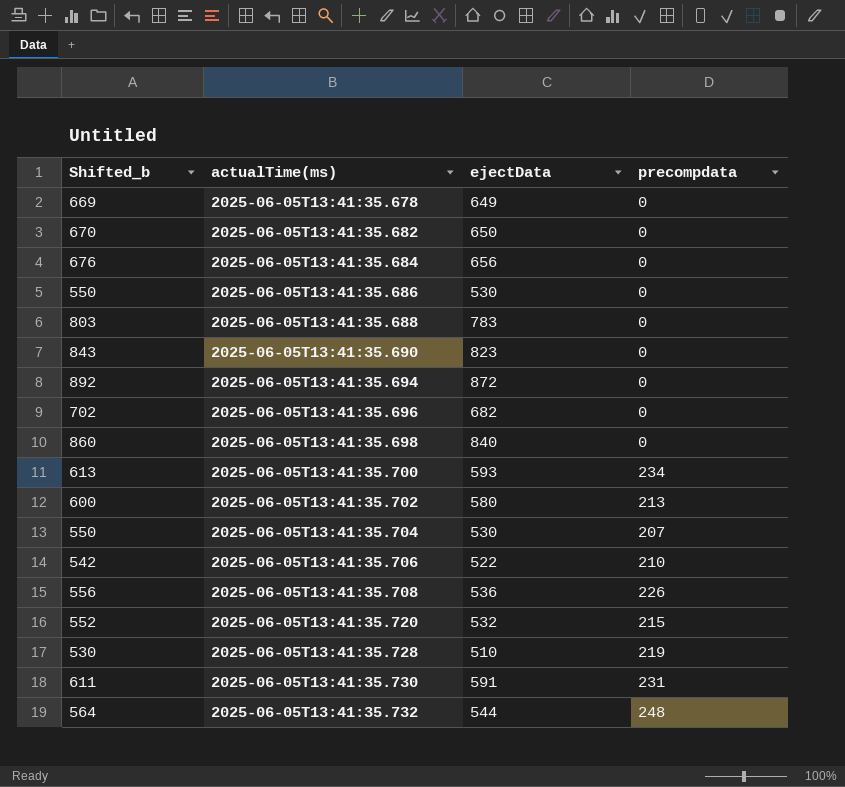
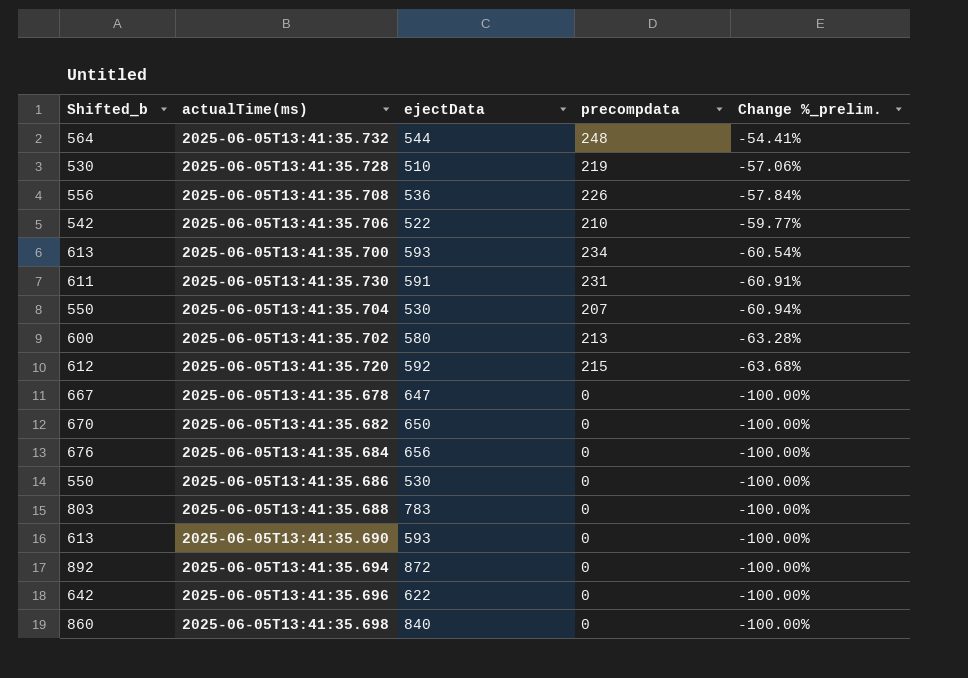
row order: actualTime(ms) ascending -> Change %_prelim. descending
column Change %_prelim. | formula: none -> ([precompdata] - [ejectData]) / [ejectData]
2025-06-05T13:41:35.720 | Shifted_b: 552 -> 612
2025-06-05T13:41:35.720 | ejectData: 532 -> 592
2025-06-05T13:41:35.678 | Shifted_b: 669 -> 667
2025-06-05T13:41:35.678 | ejectData: 649 -> 647
2025-06-05T13:41:35.690 | Shifted_b: 843 -> 613
2025-06-05T13:41:35.690 | ejectData: 823 -> 593
2025-06-05T13:41:35.696 | Shifted_b: 702 -> 642
2025-06-05T13:41:35.696 | ejectData: 682 -> 622

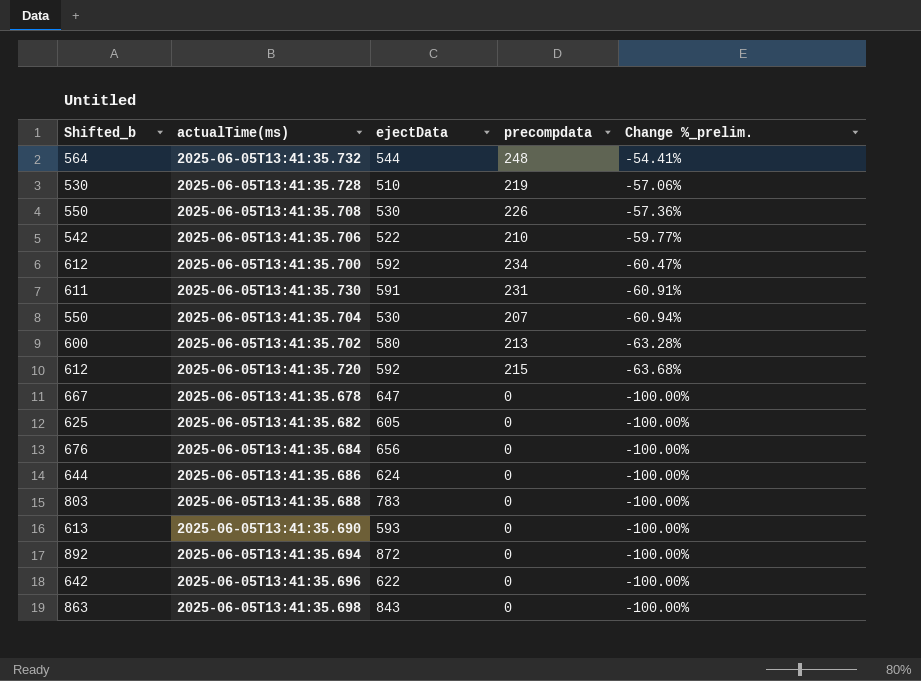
2025-06-05T13:41:35.708 | Shifted_b: 556 -> 550
2025-06-05T13:41:35.708 | ejectData: 536 -> 530
2025-06-05T13:41:35.708 | Change %_prelim.: -57.84% -> -57.36%
2025-06-05T13:41:35.700 | Shifted_b: 613 -> 612
2025-06-05T13:41:35.700 | ejectData: 593 -> 592
2025-06-05T13:41:35.700 | Change %_prelim.: -60.54% -> -60.47%
2025-06-05T13:41:35.682 | Shifted_b: 670 -> 625
2025-06-05T13:41:35.682 | ejectData: 650 -> 605
2025-06-05T13:41:35.686 | Shifted_b: 550 -> 644
2025-06-05T13:41:35.686 | ejectData: 530 -> 624
2025-06-05T13:41:35.698 | Shifted_b: 860 -> 863
2025-06-05T13:41:35.698 | ejectData: 840 -> 843

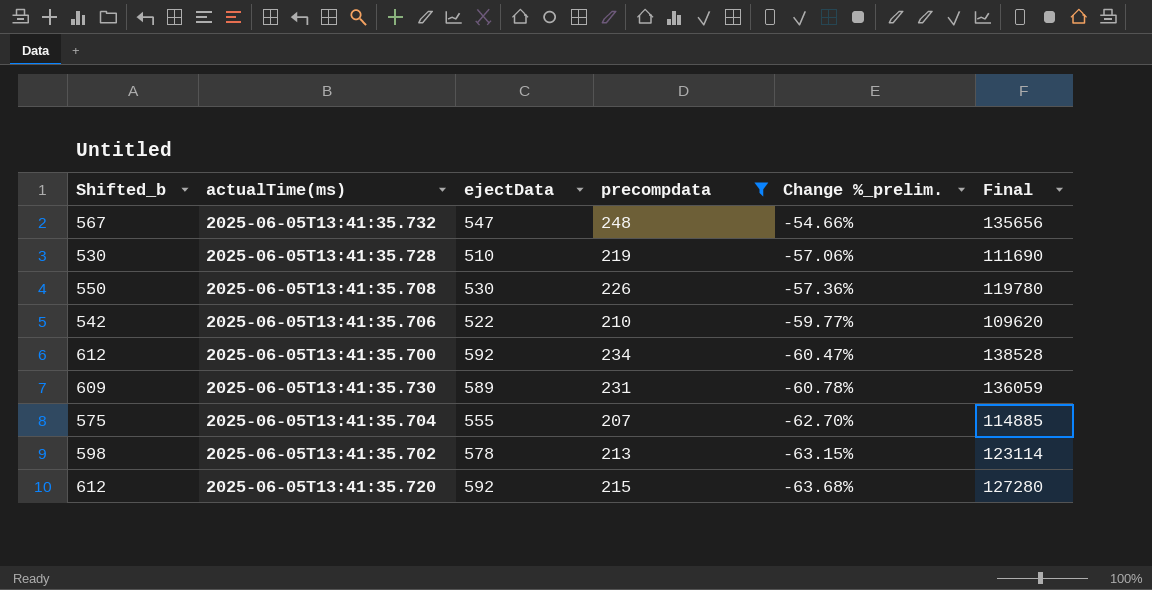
filter: none -> precompdata != 0
column Final | formula: none -> [ejectData] * [precompdata]
2025-06-05T13:41:35.732 | Shifted_b: 564 -> 567
2025-06-05T13:41:35.732 | ejectData: 544 -> 547
2025-06-05T13:41:35.732 | Change %_prelim.: -54.41% -> -54.66%
2025-06-05T13:41:35.730 | Shifted_b: 611 -> 609
2025-06-05T13:41:35.730 | ejectData: 591 -> 589
2025-06-05T13:41:35.730 | Change %_prelim.: -60.91% -> -60.78%
2025-06-05T13:41:35.704 | Shifted_b: 550 -> 575
2025-06-05T13:41:35.704 | ejectData: 530 -> 555
2025-06-05T13:41:35.704 | Change %_prelim.: -60.94% -> -62.70%
2025-06-05T13:41:35.702 | Shifted_b: 600 -> 598
2025-06-05T13:41:35.702 | ejectData: 580 -> 578
2025-06-05T13:41:35.702 | Change %_prelim.: -63.28% -> -63.15%

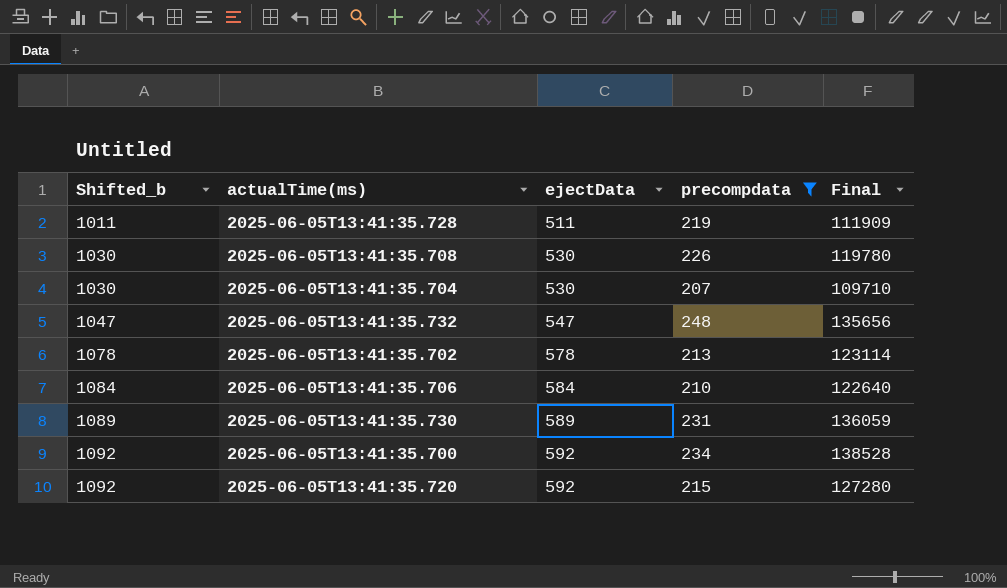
row order: Change %_prelim. descending -> Shifted_b ascending
column Change %_prelim. | formula: ([precompdata] - [ejectData]) / [ejectData] -> none
column Shifted_b | formula: [ejectData] + 20 -> [ejectData] + 500
2025-06-05T13:41:35.728 | ejectData: 510 -> 511
2025-06-05T13:41:35.728 | Final: 111690 -> 111909
2025-06-05T13:41:35.704 | ejectData: 555 -> 530
2025-06-05T13:41:35.704 | Final: 114885 -> 109710
2025-06-05T13:41:35.706 | ejectData: 522 -> 584
2025-06-05T13:41:35.706 | Final: 109620 -> 122640

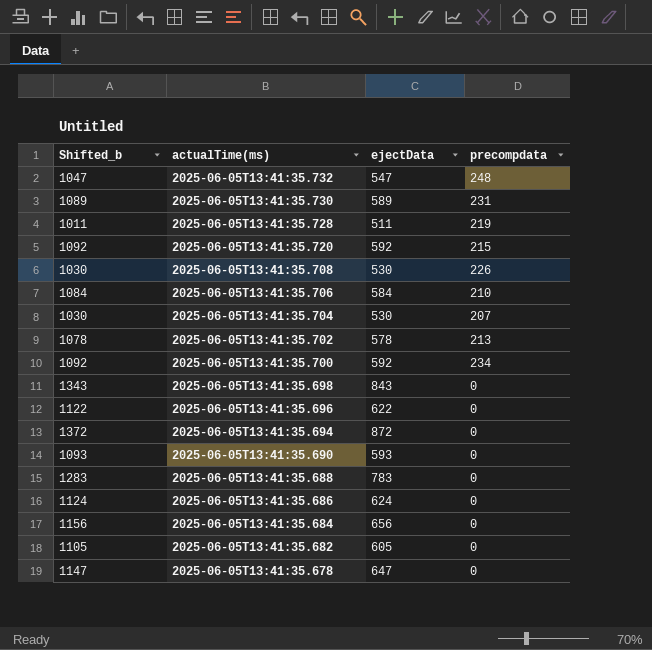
filter: precompdata != 0 -> none
row order: Shifted_b ascending -> actualTime(ms) descending
column Final | formula: [ejectData] * [precompdata] -> none

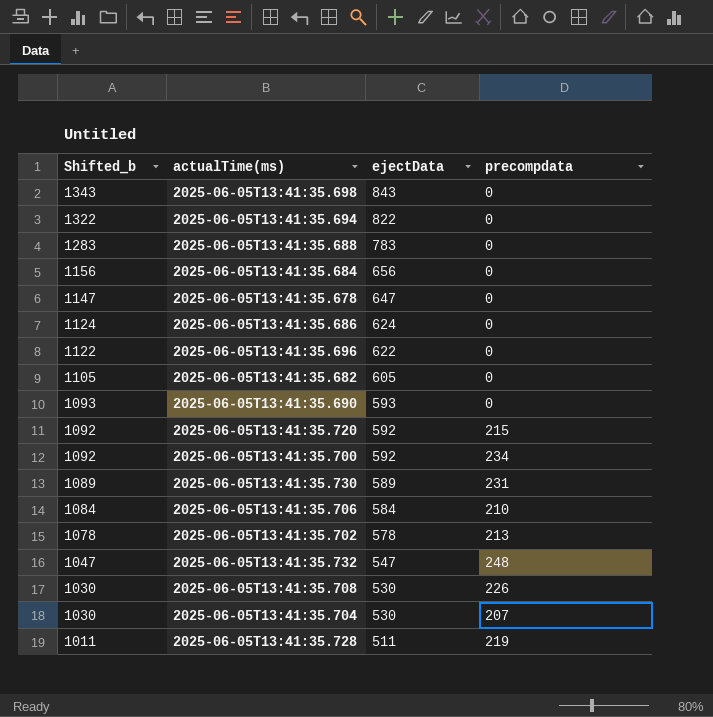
row order: actualTime(ms) descending -> Shifted_b descending
2025-06-05T13:41:35.694 | Shifted_b: 1372 -> 1322
2025-06-05T13:41:35.694 | ejectData: 872 -> 822

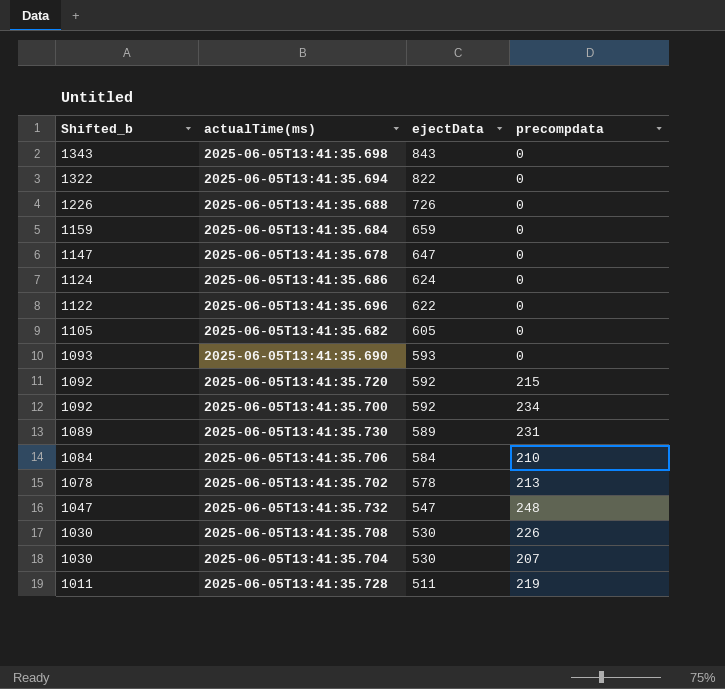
2025-06-05T13:41:35.688 | Shifted_b: 1283 -> 1226
2025-06-05T13:41:35.688 | ejectData: 783 -> 726
2025-06-05T13:41:35.684 | Shifted_b: 1156 -> 1159
2025-06-05T13:41:35.684 | ejectData: 656 -> 659

